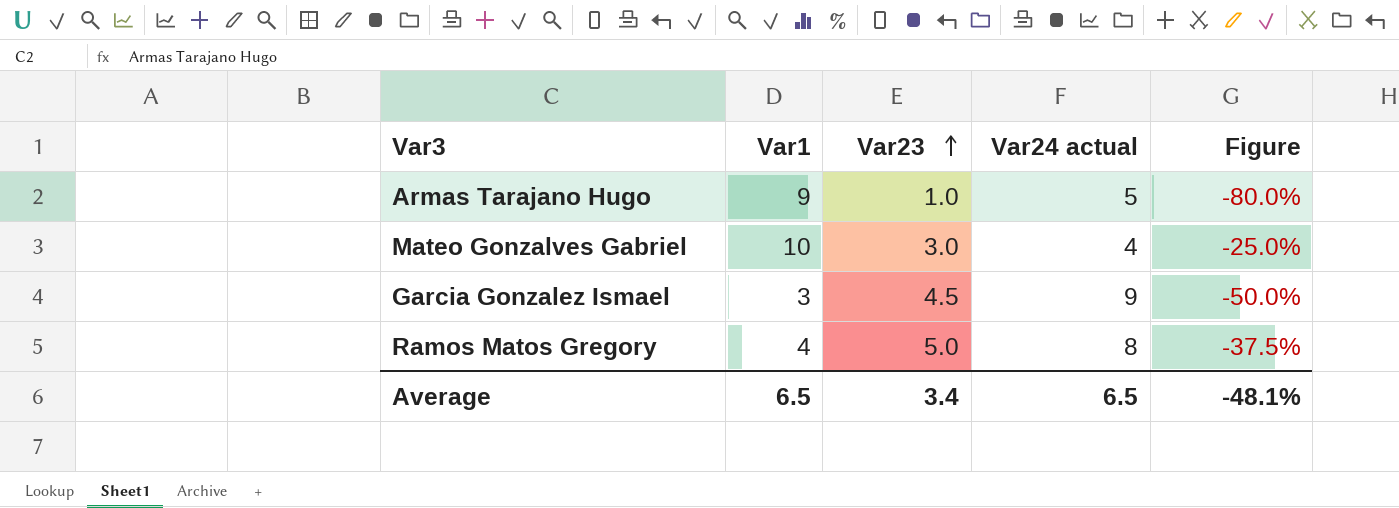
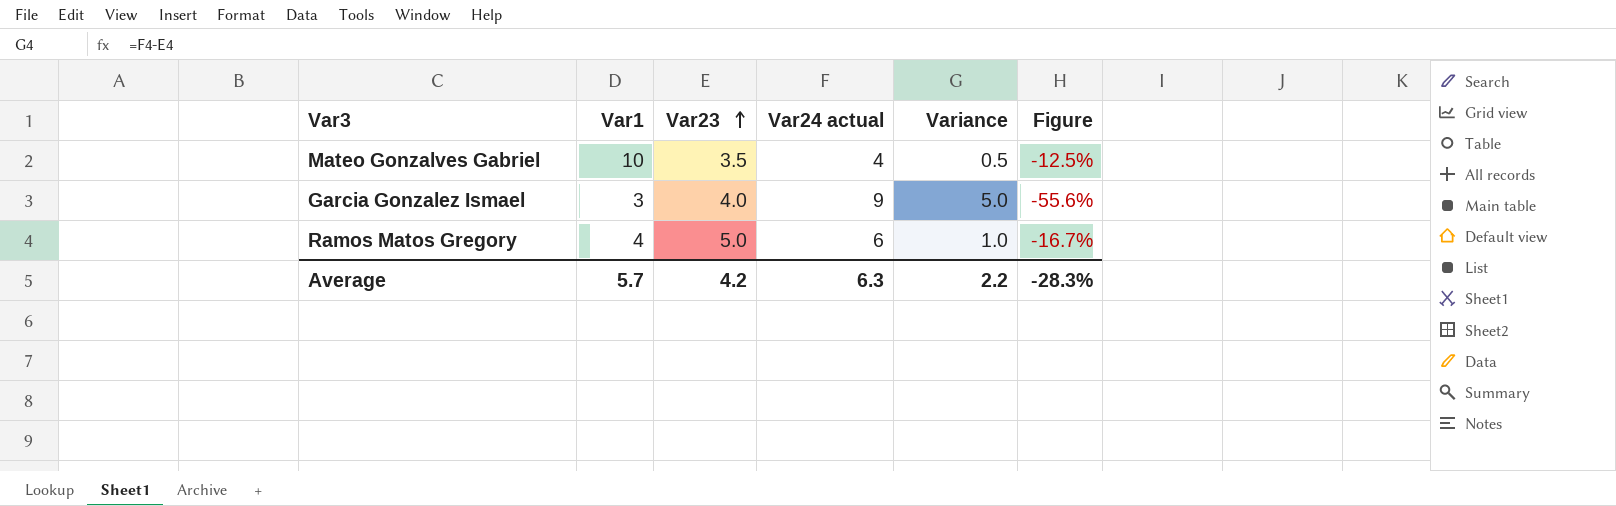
column Variance | formula: none -> [Var24 actual] - [Var23]
row Armas Tarajano Hugo: 9 | 1.0 | 5 | -80.0% -> none
Mateo Gonzalves Gabriel | Var23: 3.0 -> 3.5
Mateo Gonzalves Gabriel | Figure: -25.0% -> -12.5%
Garcia Gonzalez Ismael | Var23: 4.5 -> 4.0
Garcia Gonzalez Ismael | Figure: -50.0% -> -55.6%
Ramos Matos Gregory | Var24 actual: 8 -> 6
Ramos Matos Gregory | Figure: -37.5% -> -16.7%
Average | Var1: 6.5 -> 5.7
Average | Var23: 3.4 -> 4.2
Average | Var24 actual: 6.5 -> 6.3
Average | Figure: -48.1% -> -28.3%

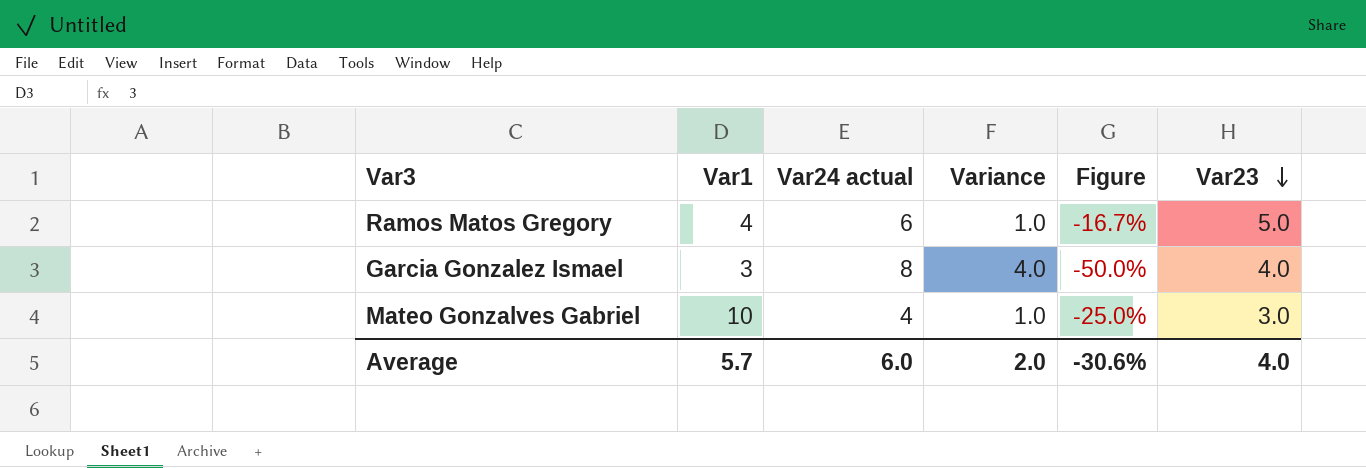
row order: Var23 ascending -> Var23 descending
column Var23 | position: 3 -> 6
Garcia Gonzalez Ismael | Var24 actual: 9 -> 8
Garcia Gonzalez Ismael | Variance: 5.0 -> 4.0
Garcia Gonzalez Ismael | Figure: -55.6% -> -50.0%
Mateo Gonzalves Gabriel | Variance: 0.5 -> 1.0
Mateo Gonzalves Gabriel | Figure: -12.5% -> -25.0%
Mateo Gonzalves Gabriel | Var23: 3.5 -> 3.0
Average | Var24 actual: 6.3 -> 6.0
Average | Variance: 2.2 -> 2.0
Average | Figure: -28.3% -> -30.6%
Average | Var23: 4.2 -> 4.0

